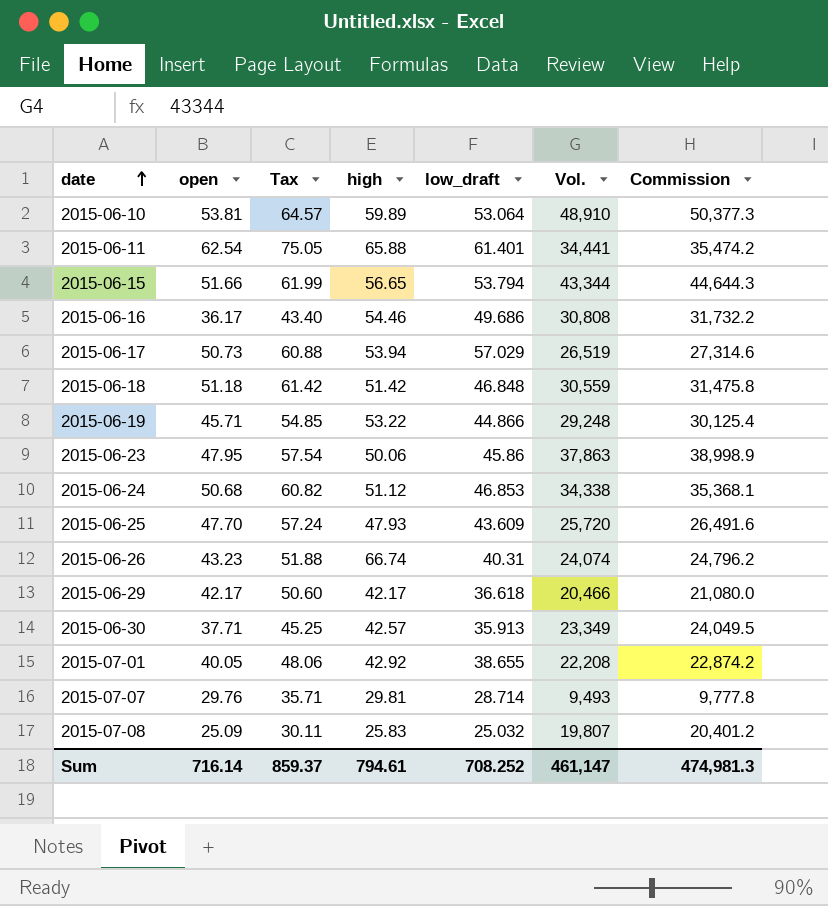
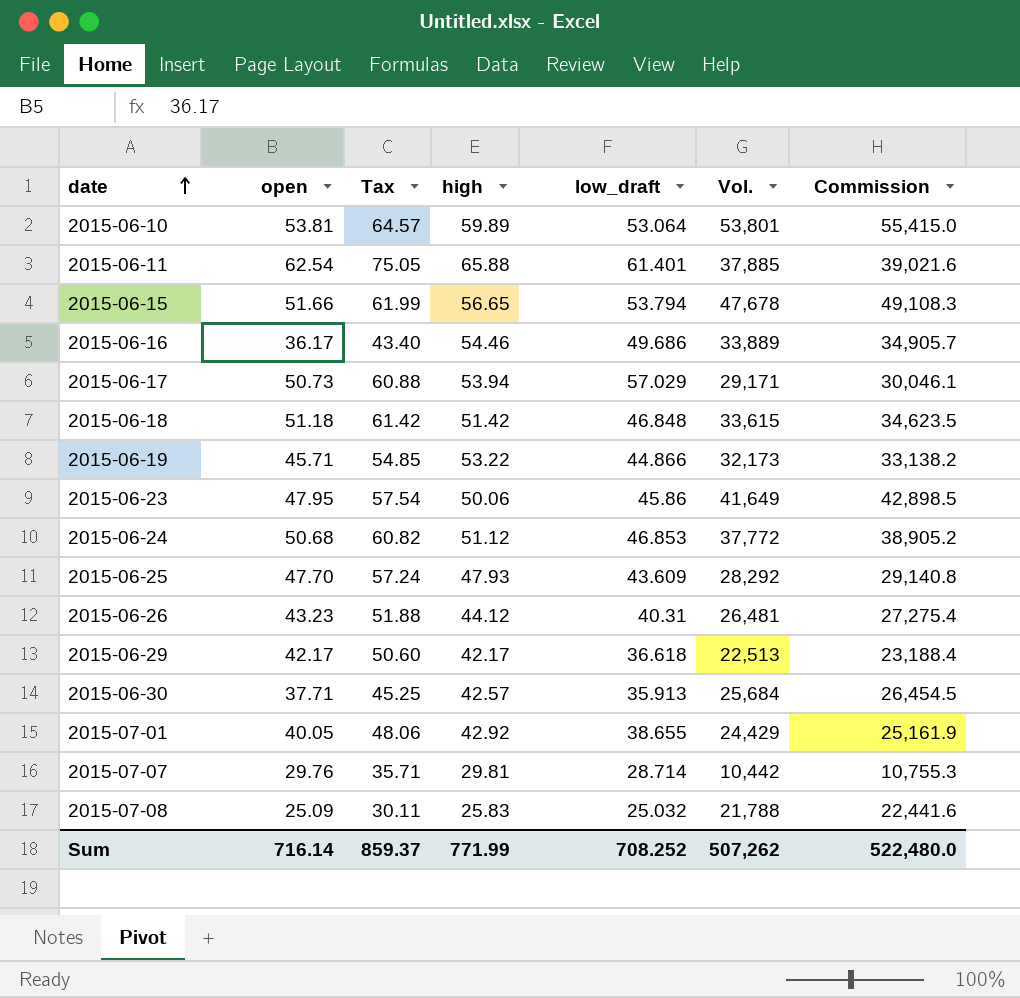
2015-06-10 | Vol.: 48,910 -> 53,801
2015-06-10 | Commission: 50,377.3 -> 55,415.0
2015-06-11 | Vol.: 34,441 -> 37,885
2015-06-11 | Commission: 35,474.2 -> 39,021.6
2015-06-15 | Vol.: 43,344 -> 47,678
2015-06-15 | Commission: 44,644.3 -> 49,108.3
2015-06-16 | Vol.: 30,808 -> 33,889
2015-06-16 | Commission: 31,732.2 -> 34,905.7
2015-06-17 | Vol.: 26,519 -> 29,171
2015-06-17 | Commission: 27,314.6 -> 30,046.1
2015-06-18 | Vol.: 30,559 -> 33,615
2015-06-18 | Commission: 31,475.8 -> 34,623.5
2015-06-19 | Vol.: 29,248 -> 32,173
2015-06-19 | Commission: 30,125.4 -> 33,138.2
2015-06-23 | Vol.: 37,863 -> 41,649
2015-06-23 | Commission: 38,998.9 -> 42,898.5
2015-06-24 | Vol.: 34,338 -> 37,772
2015-06-24 | Commission: 35,368.1 -> 38,905.2
2015-06-25 | Vol.: 25,720 -> 28,292
2015-06-25 | Commission: 26,491.6 -> 29,140.8
2015-06-26 | high: 66.74 -> 44.12
2015-06-26 | Vol.: 24,074 -> 26,481
2015-06-26 | Commission: 24,796.2 -> 27,275.4
2015-06-29 | Vol.: 20,466 -> 22,513
2015-06-29 | Commission: 21,080.0 -> 23,188.4
2015-06-30 | Vol.: 23,349 -> 25,684
2015-06-30 | Commission: 24,049.5 -> 26,454.5
2015-07-01 | Vol.: 22,208 -> 24,429
2015-07-01 | Commission: 22,874.2 -> 25,161.9
2015-07-07 | Vol.: 9,493 -> 10,442
2015-07-07 | Commission: 9,777.8 -> 10,755.3
2015-07-08 | Vol.: 19,807 -> 21,788
2015-07-08 | Commission: 20,401.2 -> 22,441.6
Sum | high: 794.61 -> 771.99
Sum | Vol.: 461,147 -> 507,262
Sum | Commission: 474,981.3 -> 522,480.0

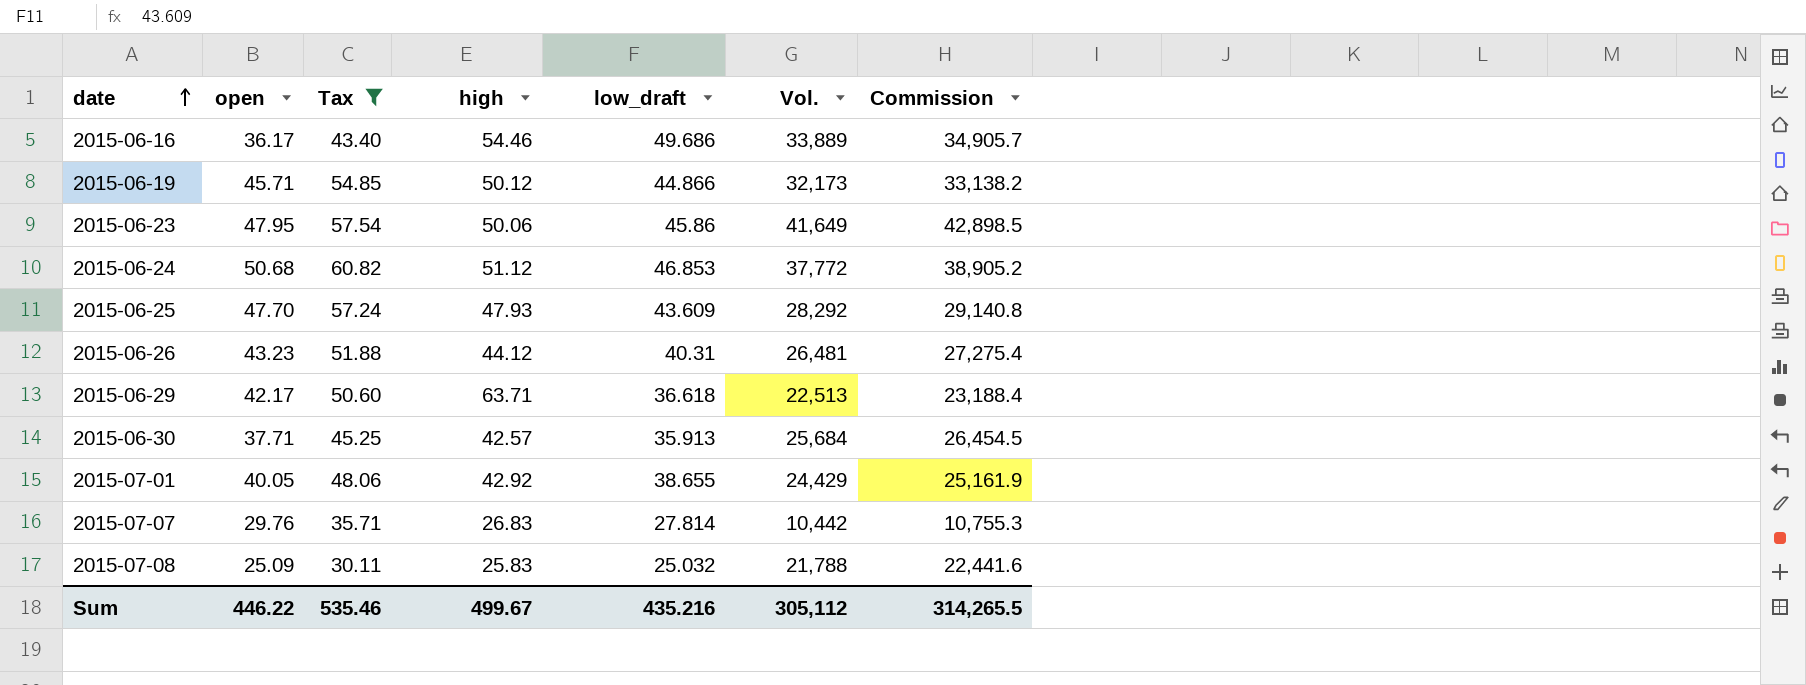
filter: none -> Tax <= 60.82
2015-06-19 | high: 53.22 -> 50.12
2015-06-29 | high: 42.17 -> 63.71
2015-07-07 | high: 29.81 -> 26.83
2015-07-07 | low_draft: 28.714 -> 27.814
Sum | open: 716.14 -> 446.22
Sum | Tax: 859.37 -> 535.46
Sum | high: 771.99 -> 499.67
Sum | low_draft: 708.252 -> 435.216
Sum | Vol.: 507,262 -> 305,112
Sum | Commission: 522,480.0 -> 314,265.5

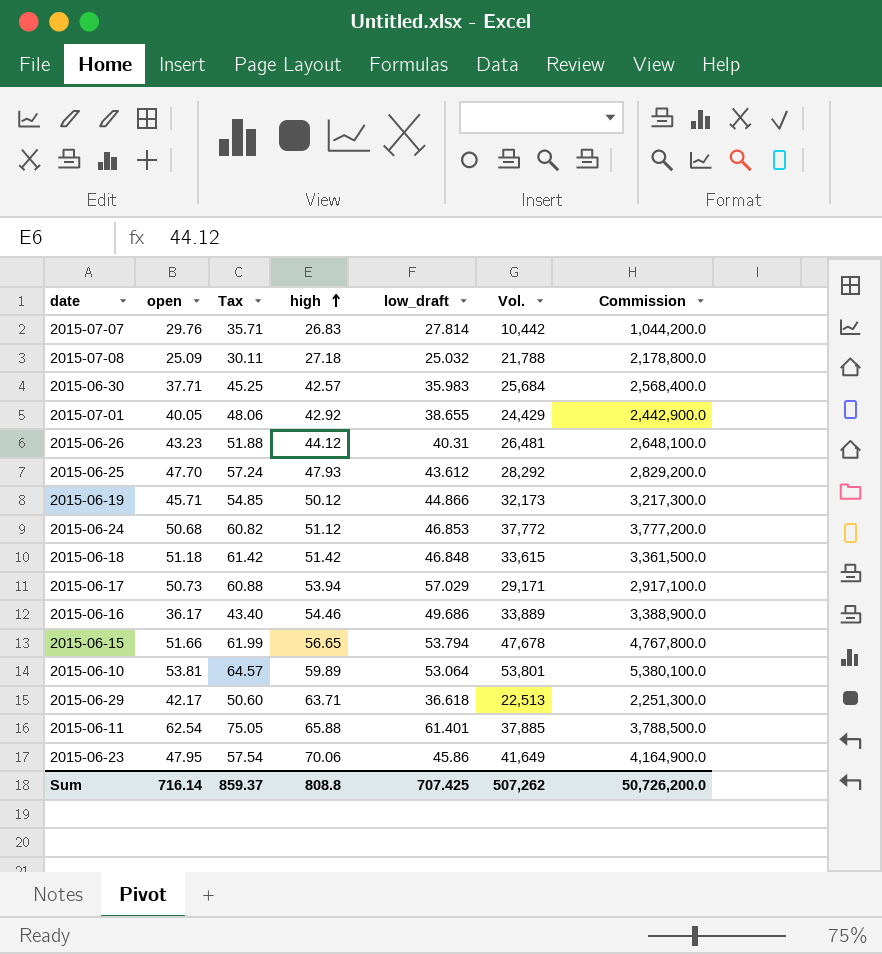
filter: Tax <= 60.82 -> none
row order: date ascending -> high ascending
column Commission | formula: [Vol.] * 1.03 -> [Vol.] * 100
2015-07-08 | high: 25.83 -> 27.18
2015-06-30 | low_draft: 35.913 -> 35.983
2015-06-25 | low_draft: 43.609 -> 43.612
2015-06-23 | high: 50.06 -> 70.06
Sum | open: 446.22 -> 716.14
Sum | Tax: 535.46 -> 859.37
Sum | high: 499.67 -> 808.8
Sum | low_draft: 435.216 -> 707.425
Sum | Vol.: 305,112 -> 507,262
Sum | Commission: 314,265.5 -> 50,726,200.0

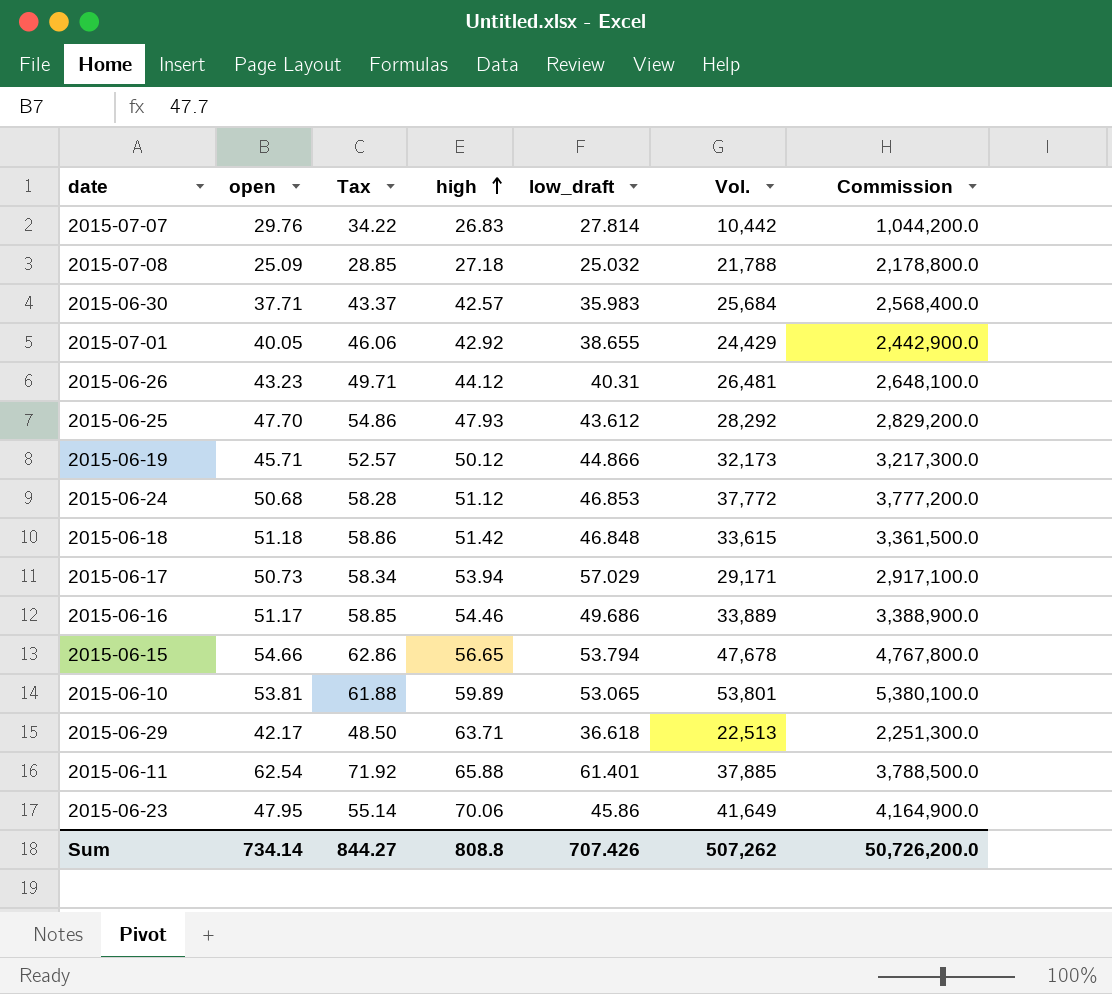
column Tax | formula: [open] * 1.2 -> [open] * 1.15
2015-06-16 | open: 36.17 -> 51.17
2015-06-15 | open: 51.66 -> 54.66
2015-06-10 | low_draft: 53.064 -> 53.065
Sum | open: 716.14 -> 734.14
Sum | Tax: 859.37 -> 844.27
Sum | low_draft: 707.425 -> 707.426

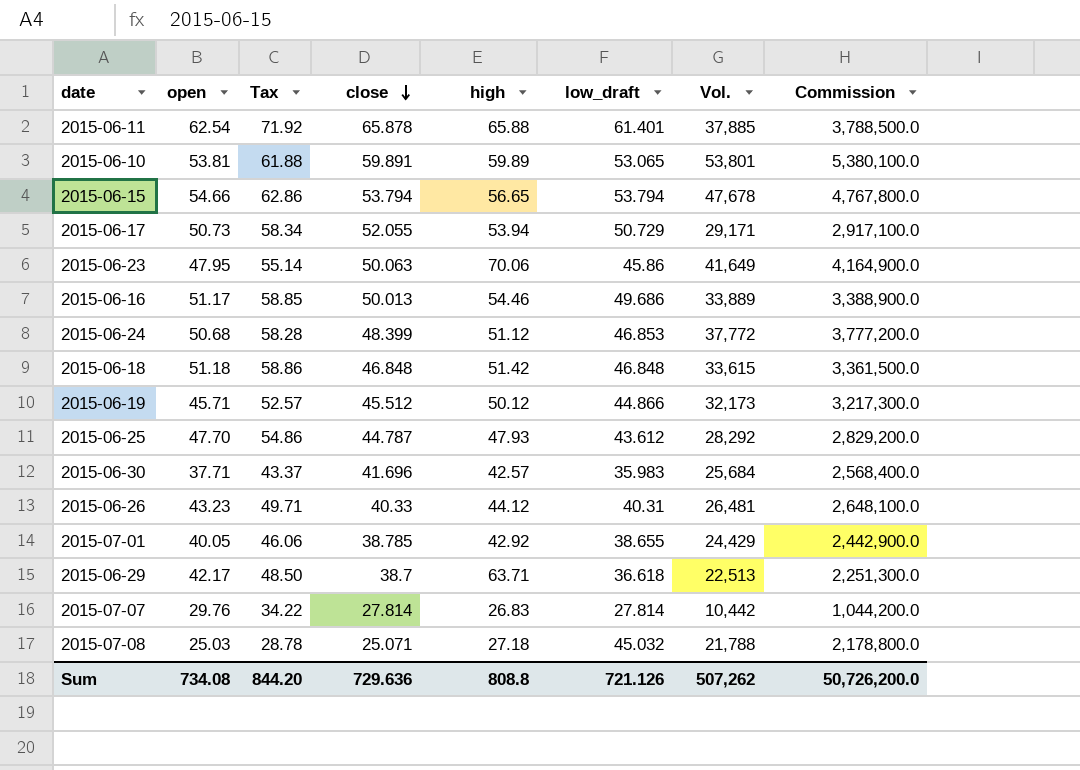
row order: high ascending -> close descending
column close | position: none -> 4
2015-06-17 | low_draft: 57.029 -> 50.729
2015-07-08 | open: 25.09 -> 25.03
2015-07-08 | Tax: 28.85 -> 28.78
2015-07-08 | low_draft: 25.032 -> 45.032
Sum | open: 734.14 -> 734.08
Sum | Tax: 844.27 -> 844.20
Sum | low_draft: 707.426 -> 721.126

